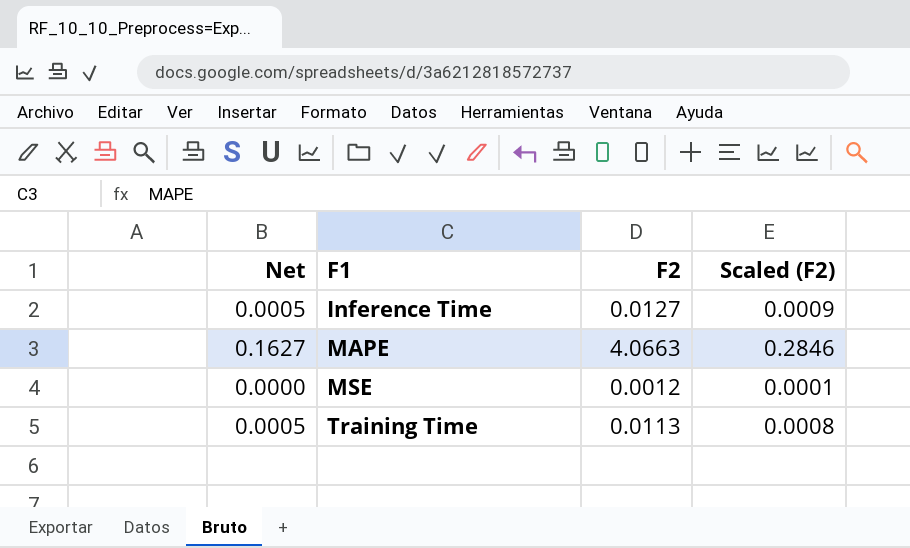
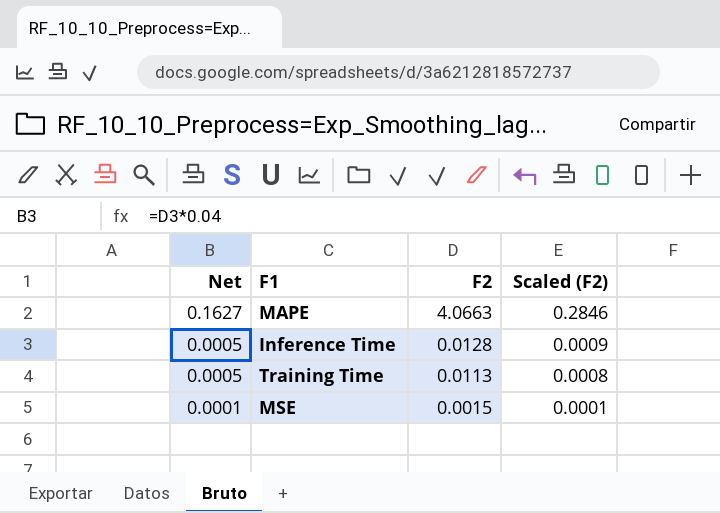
row order: F1 ascending -> Net descending
Inference Time | F2: 0.0127 -> 0.0128
MSE | Net: 0.0000 -> 0.0001
MSE | F2: 0.0012 -> 0.0015

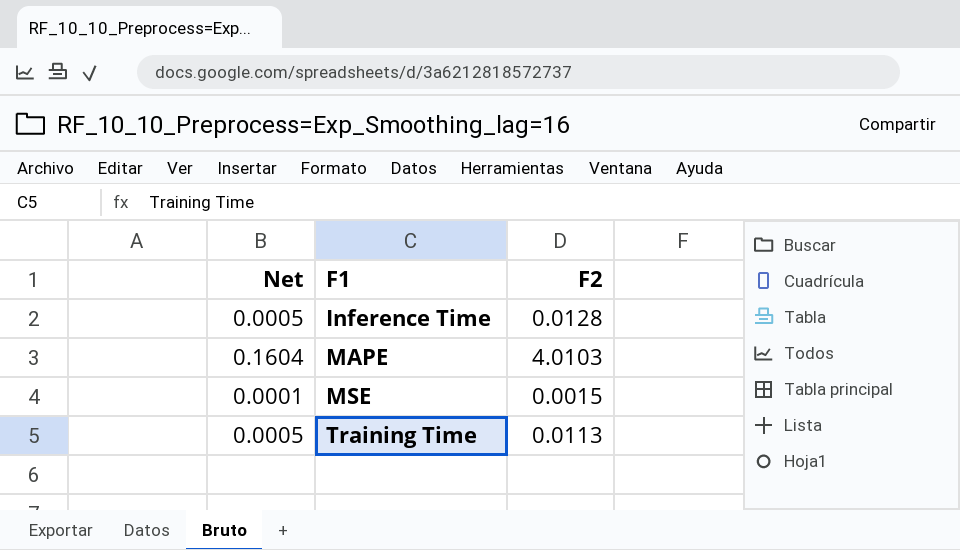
row order: Net descending -> F1 ascending
column Scaled (F2) | formula: [F2] * 0.07 -> none
MAPE | Net: 0.1627 -> 0.1604
MAPE | F2: 4.0663 -> 4.0103

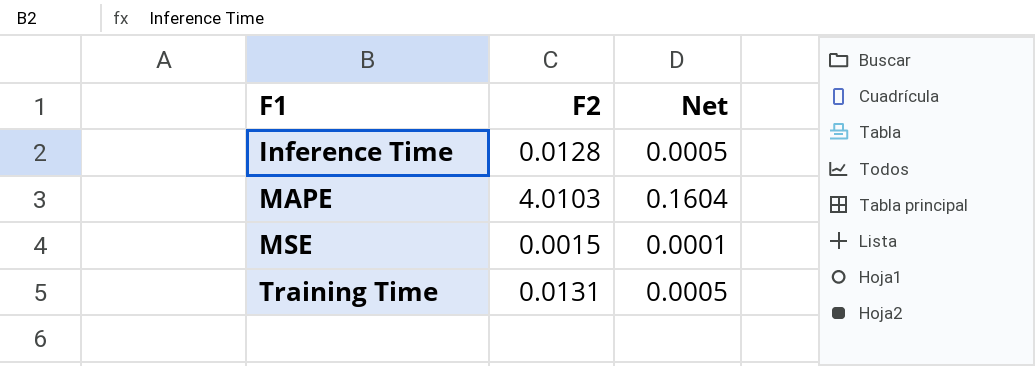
column Net | position: 1 -> 3
Training Time | F2: 0.0113 -> 0.0131

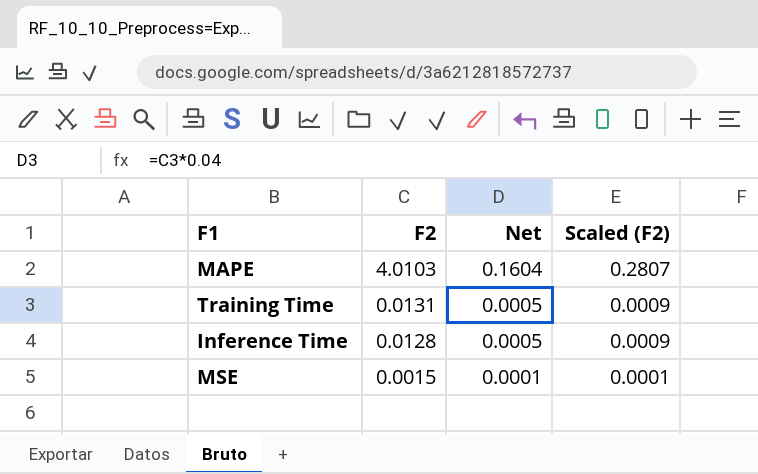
row order: F1 ascending -> F2 descending
column Scaled (F2) | formula: none -> [F2] * 0.07

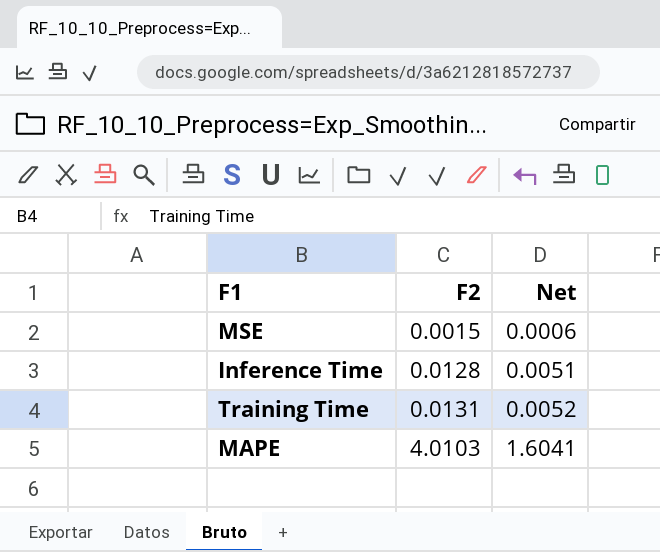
row order: F2 descending -> F2 ascending
column Scaled (F2) | formula: [F2] * 0.07 -> none
column Net | formula: [F2] * 0.04 -> [F2] * 0.4

